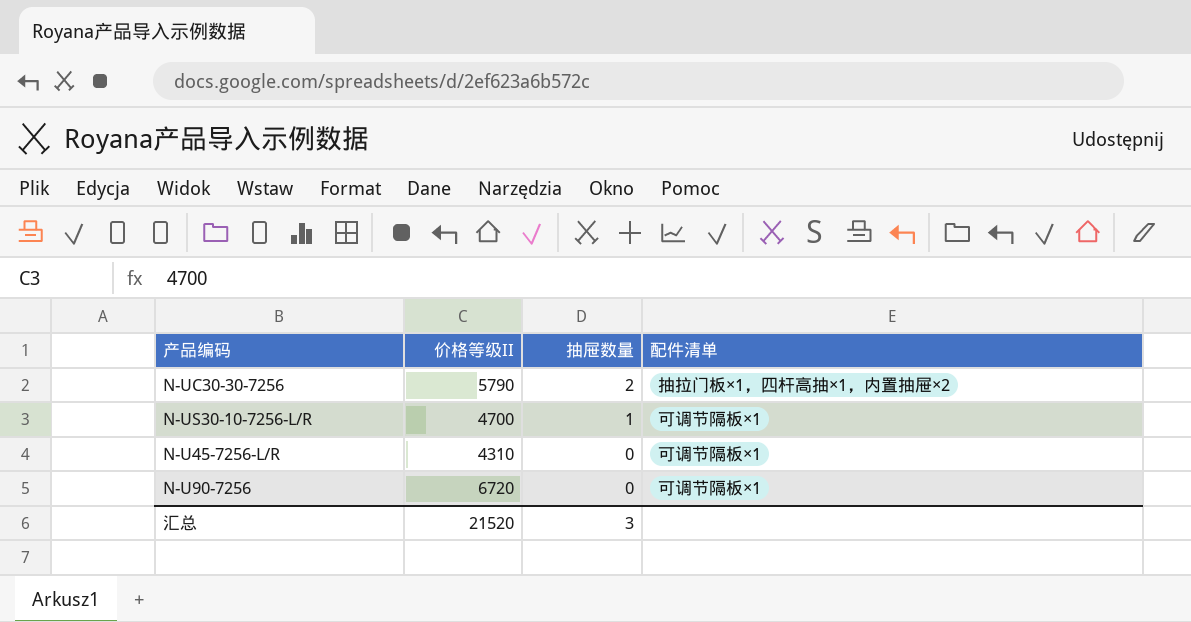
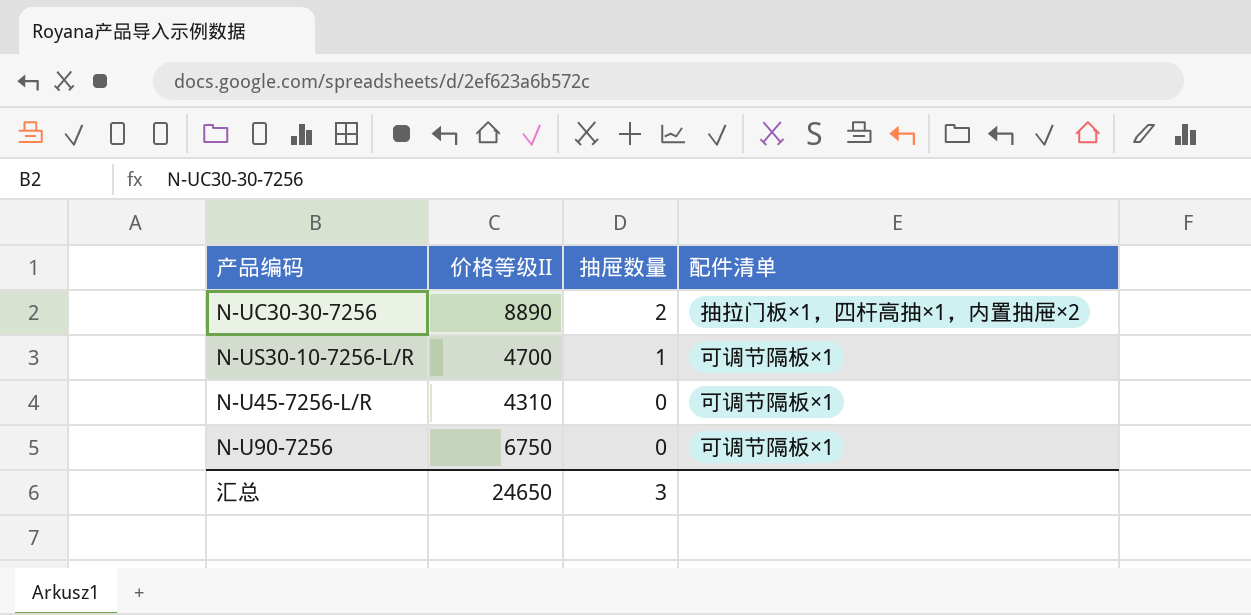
N-UC30-30-7256 | 价格等级II: 5790 -> 8890
N-U90-7256 | 价格等级II: 6720 -> 6750
汇总 | 价格等级II: 21520 -> 24650

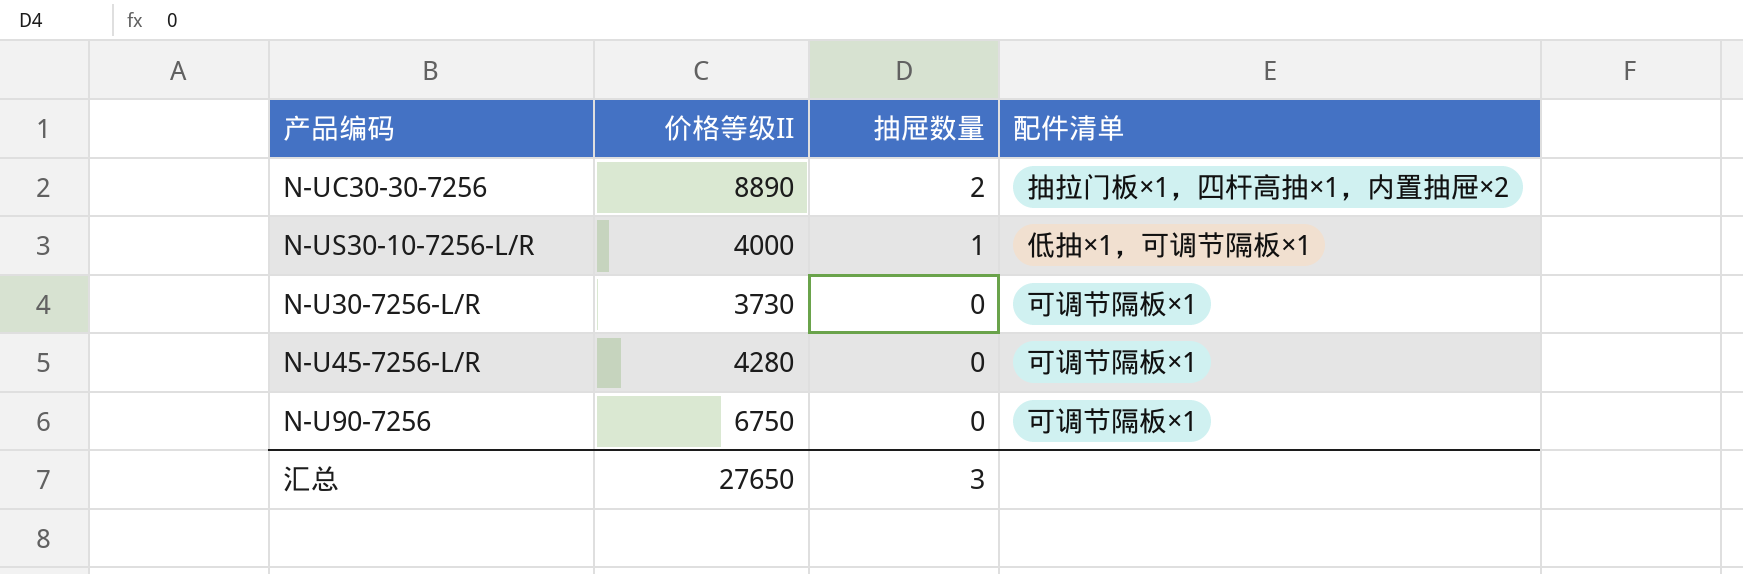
N-US30-10-7256-L/R | 价格等级II: 4700 -> 4000
N-US30-10-7256-L/R | 配件清单: 可调节隔板×1 -> 低抽×1，可调节隔板×1
row N-U30-7256-L/R: none -> 3730 | 0 | 可调节隔板×1
N-U45-7256-L/R | 价格等级II: 4310 -> 4280
汇总 | 价格等级II: 24650 -> 27650

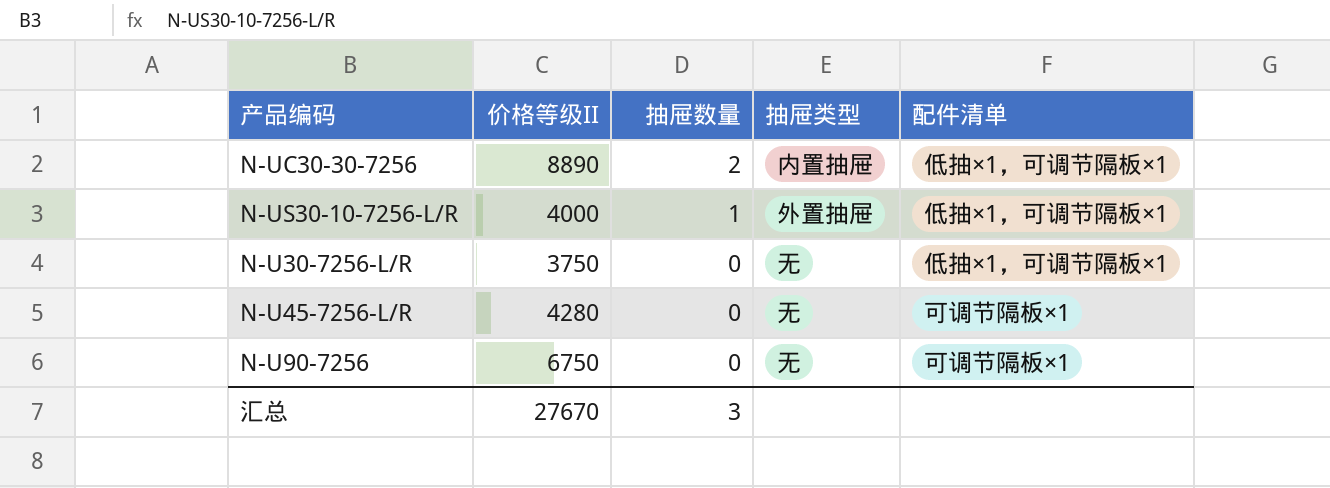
column 抽屉类型 | position: none -> 4
N-UC30-30-7256 | 配件清单: 抽拉门板×1，四杆高抽×1，内置抽屉×2 -> 低抽×1，可调节隔板×1
N-U30-7256-L/R | 价格等级II: 3730 -> 3750
N-U30-7256-L/R | 配件清单: 可调节隔板×1 -> 低抽×1，可调节隔板×1
汇总 | 价格等级II: 27650 -> 27670

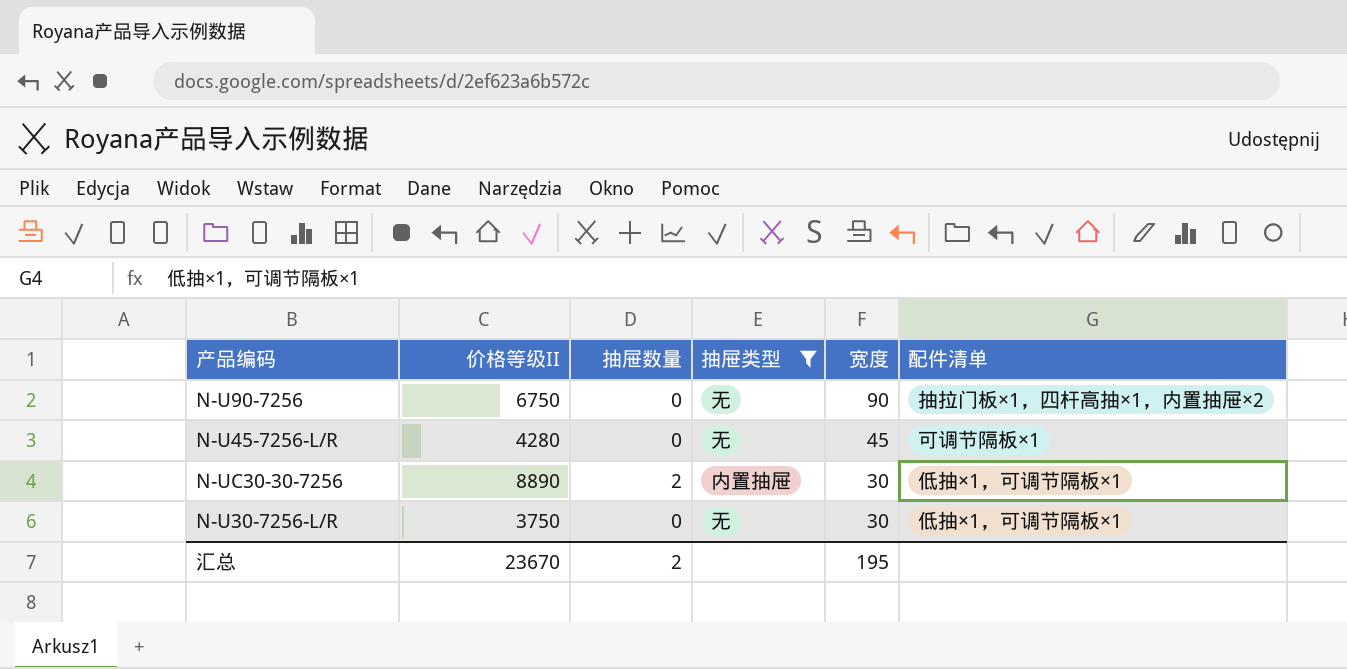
filter: none -> 抽屉类型 != 外置抽屉
row order: 抽屉数量 descending -> 宽度 descending
column 宽度 | position: none -> 5
N-U90-7256 | 配件清单: 可调节隔板×1 -> 抽拉门板×1，四杆高抽×1，内置抽屉×2
汇总 | 价格等级II: 27670 -> 23670
汇总 | 抽屉数量: 3 -> 2

